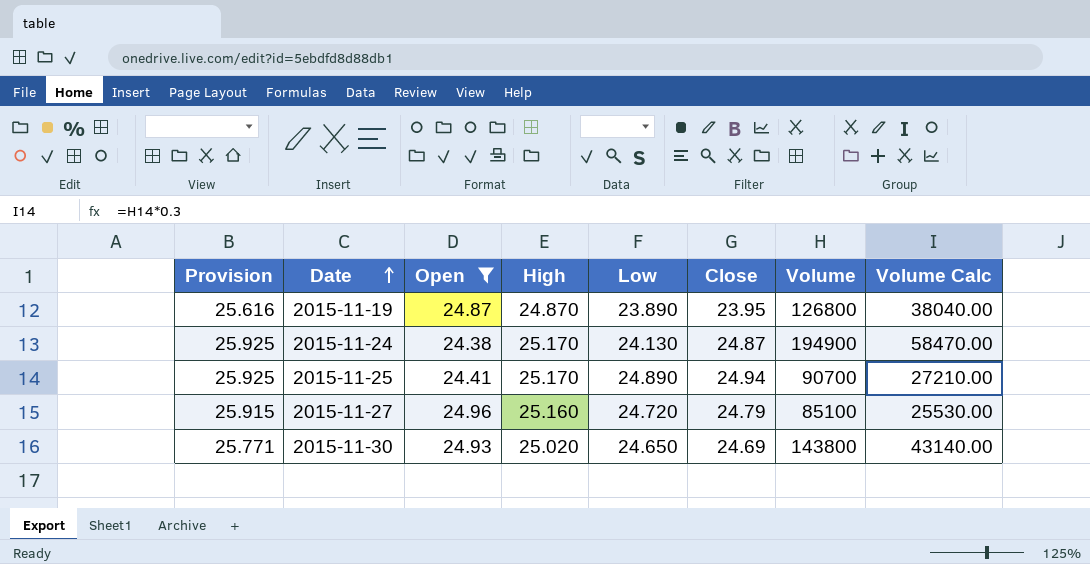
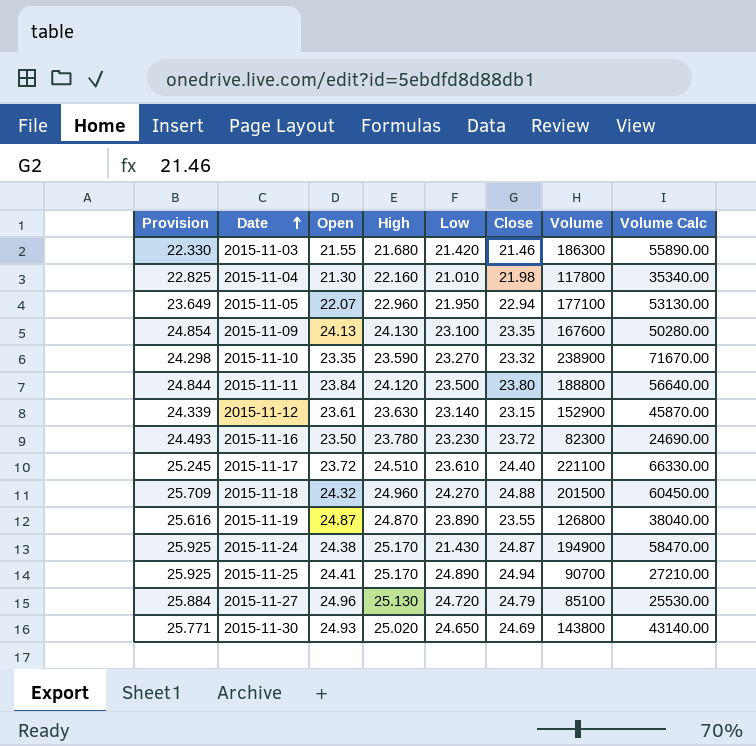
filter: Open >= 24.38 -> none
2015-11-19 | Close: 23.95 -> 23.55
2015-11-24 | Low: 24.130 -> 21.430
2015-11-27 | Provision: 25.915 -> 25.884
2015-11-27 | High: 25.160 -> 25.130

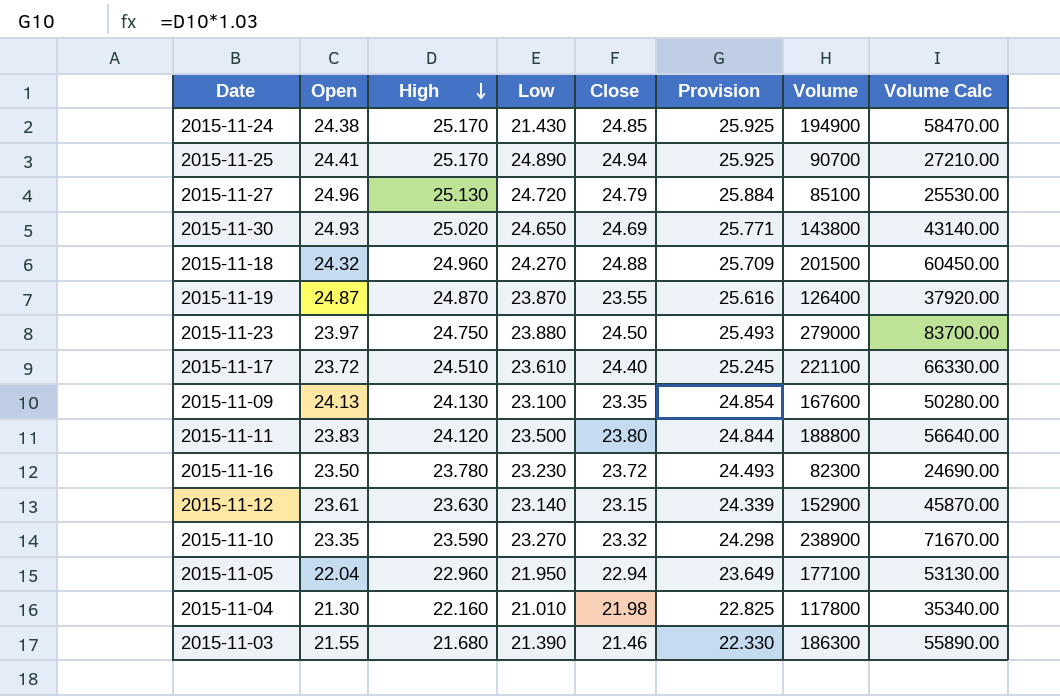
row order: Date ascending -> High descending
column Provision | position: 1 -> 6
2015-11-24 | Close: 24.87 -> 24.85
2015-11-19 | Low: 23.890 -> 23.870
2015-11-19 | Volume: 126800 -> 126400
2015-11-19 | Volume Calc: 38040.00 -> 37920.00
row 2015-11-23: none -> 23.97 | 24.750 | 23.880 | 24.50 | 25.493 | 279000 | 83700.00
2015-11-11 | Open: 23.84 -> 23.83
2015-11-05 | Open: 22.07 -> 22.04
2015-11-03 | Low: 21.420 -> 21.390

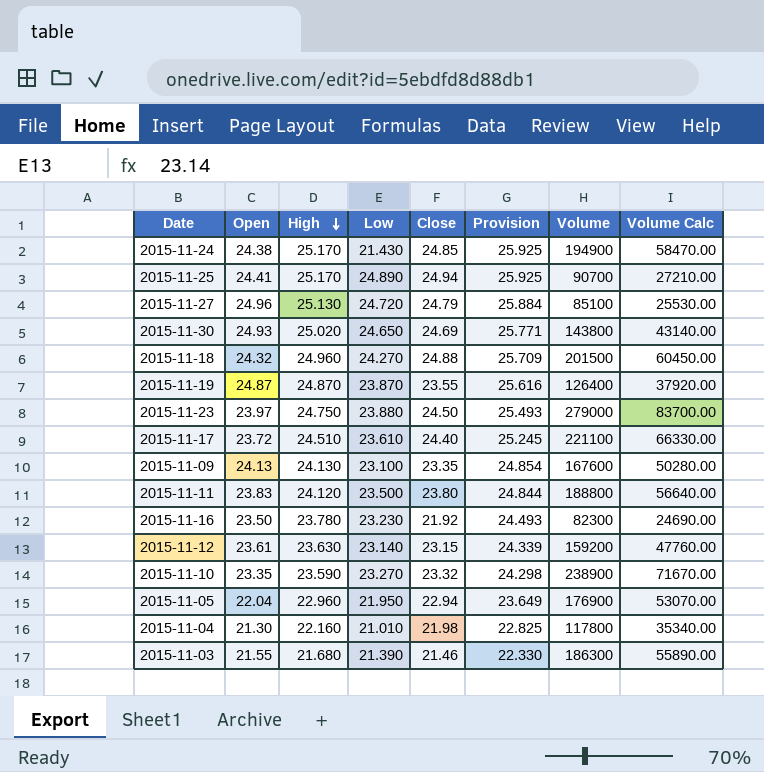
2015-11-16 | Close: 23.72 -> 21.92
2015-11-12 | Volume: 152900 -> 159200
2015-11-12 | Volume Calc: 45870.00 -> 47760.00
2015-11-05 | Volume: 177100 -> 176900
2015-11-05 | Volume Calc: 53130.00 -> 53070.00

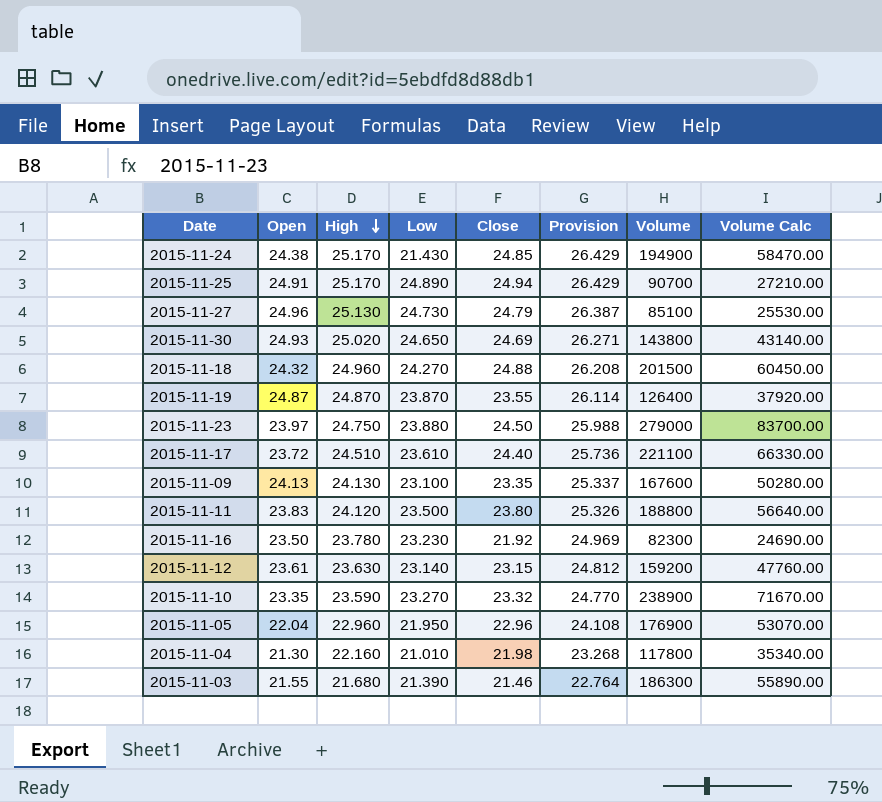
column Provision | formula: [High] * 1.03 -> [High] * 1.05
2015-11-25 | Open: 24.41 -> 24.91
2015-11-27 | Low: 24.720 -> 24.730
2015-11-05 | Close: 22.94 -> 22.96

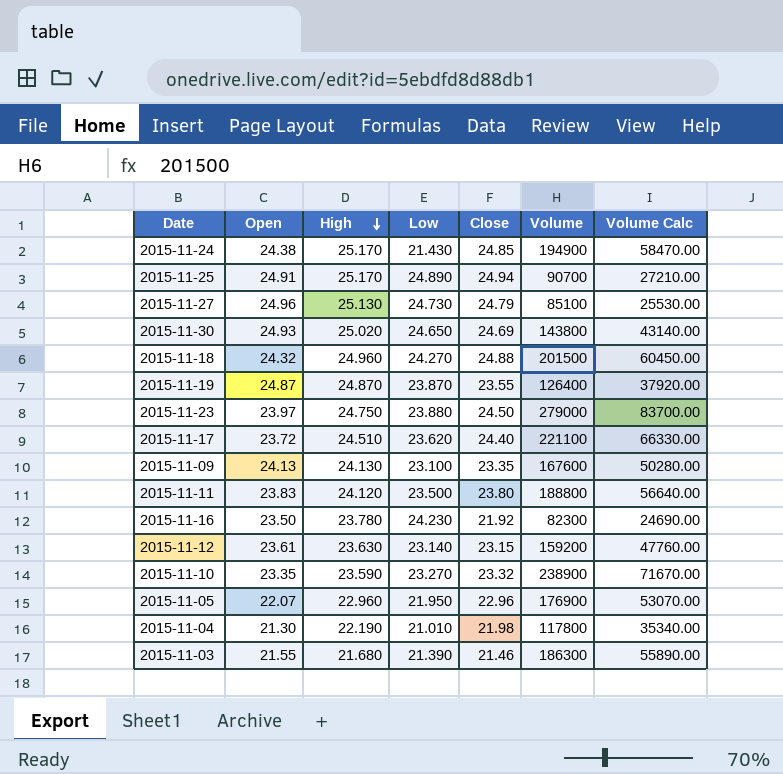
column Provision | formula: [High] * 1.05 -> none
2015-11-17 | Low: 23.610 -> 23.620
2015-11-16 | Low: 23.230 -> 24.230
2015-11-05 | Open: 22.04 -> 22.07
2015-11-04 | High: 22.160 -> 22.190

